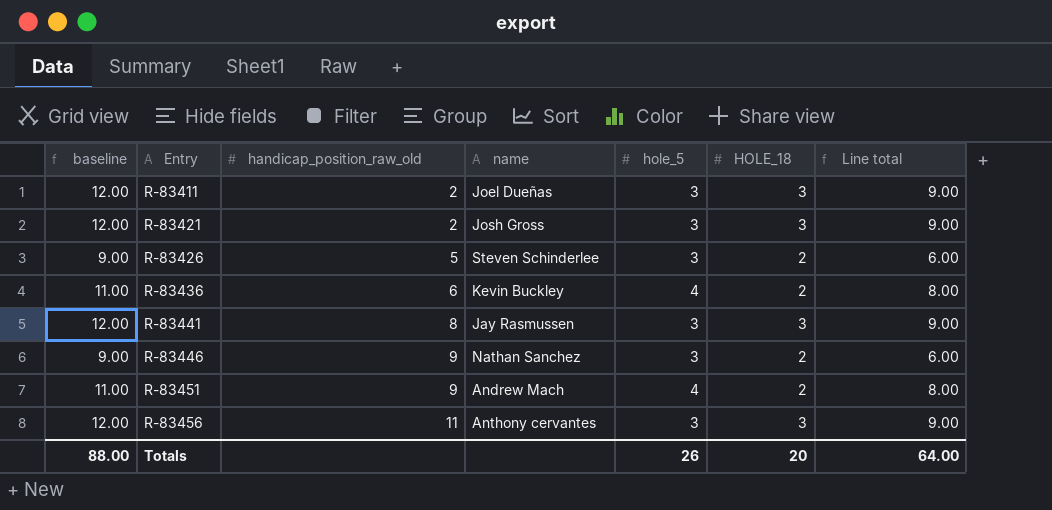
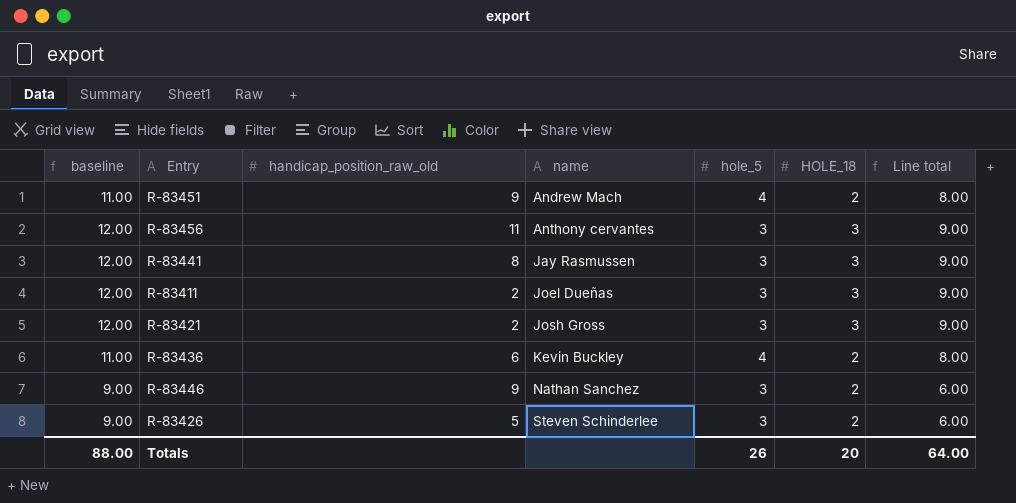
row order: Entry ascending -> name ascending

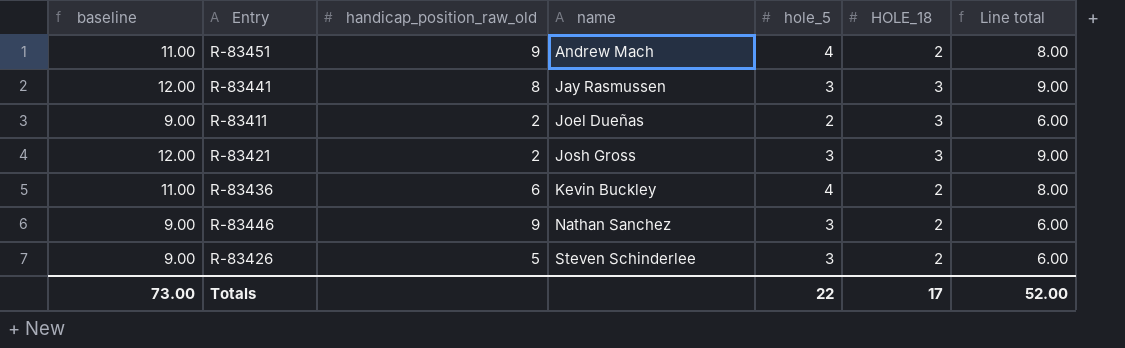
row R-83456: 12.00 | 11 | Anthony cervantes | 3 | 3 | 9.00 -> none
R-83411 | baseline: 12.00 -> 9.00
R-83411 | hole_5: 3 -> 2
R-83411 | Line total: 9.00 -> 6.00
Totals | baseline: 88.00 -> 73.00
Totals | hole_5: 26 -> 22
Totals | HOLE_18: 20 -> 17
Totals | Line total: 64.00 -> 52.00

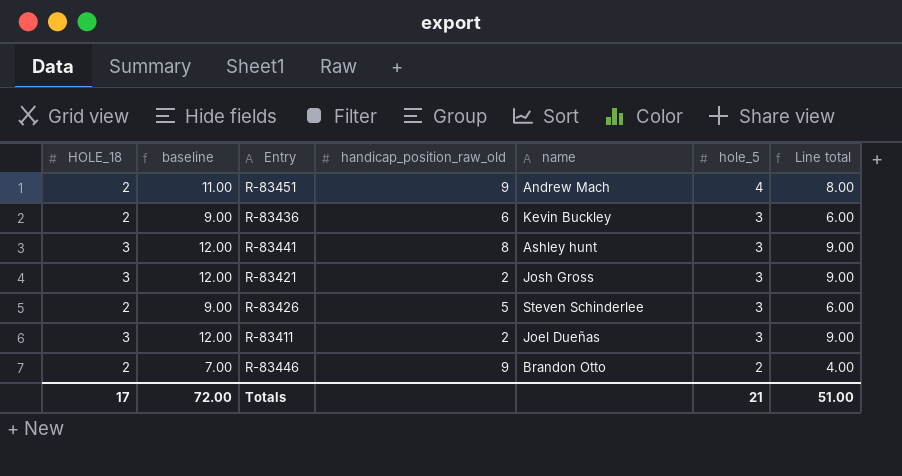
row order: name ascending -> hole_5 descending
column HOLE_18 | position: 6 -> 1
R-83436 | baseline: 11.00 -> 9.00
R-83436 | hole_5: 4 -> 3
R-83436 | Line total: 8.00 -> 6.00
R-83441 | name: Jay Rasmussen -> Ashley hunt
R-83411 | baseline: 9.00 -> 12.00
R-83411 | hole_5: 2 -> 3
R-83411 | Line total: 6.00 -> 9.00
R-83446 | baseline: 9.00 -> 7.00
R-83446 | name: Nathan Sanchez -> Brandon Otto
R-83446 | hole_5: 3 -> 2
R-83446 | Line total: 6.00 -> 4.00
Totals | baseline: 73.00 -> 72.00
Totals | hole_5: 22 -> 21
Totals | Line total: 52.00 -> 51.00

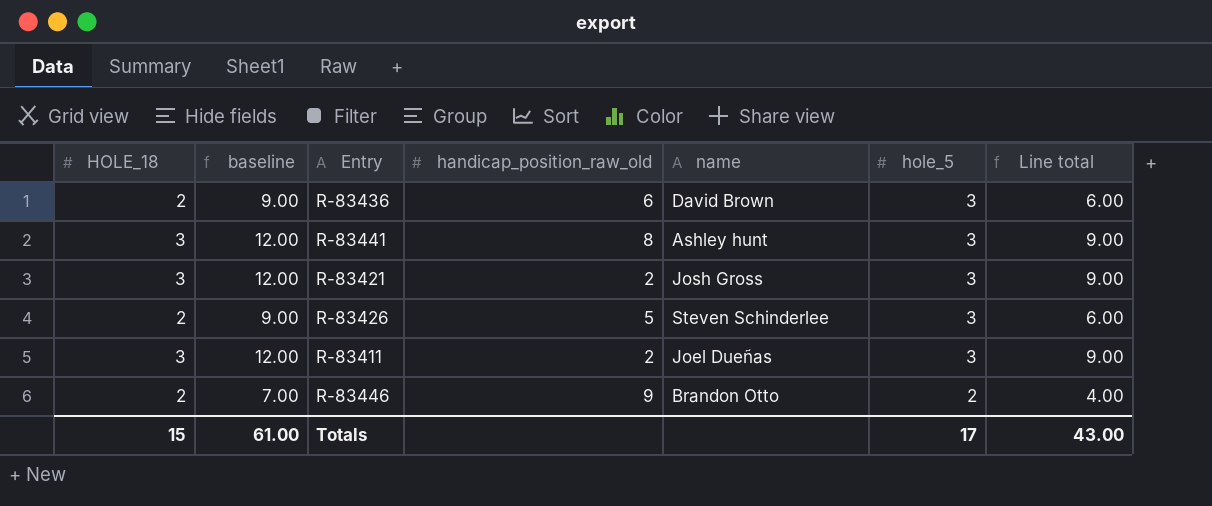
row R-83451: 2 | 11.00 | 9 | Andrew Mach | 4 | 8.00 -> none
R-83436 | name: Kevin Buckley -> David Brown
Totals | HOLE_18: 17 -> 15
Totals | baseline: 72.00 -> 61.00
Totals | hole_5: 21 -> 17
Totals | Line total: 51.00 -> 43.00

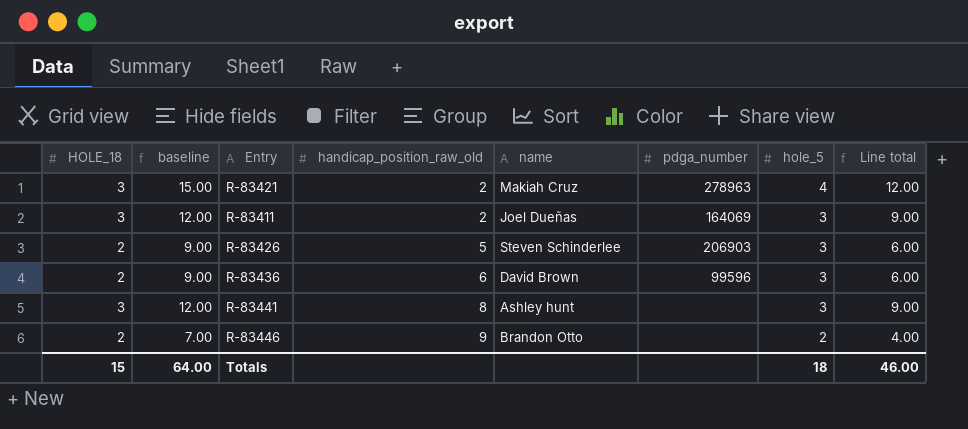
row order: hole_5 descending -> handicap_position_raw_old ascending
column pdga_number | position: none -> 6
R-83421 | baseline: 12.00 -> 15.00
R-83421 | name: Josh Gross -> Makiah Cruz
R-83421 | hole_5: 3 -> 4
R-83421 | Line total: 9.00 -> 12.00
Totals | baseline: 61.00 -> 64.00
Totals | hole_5: 17 -> 18
Totals | Line total: 43.00 -> 46.00

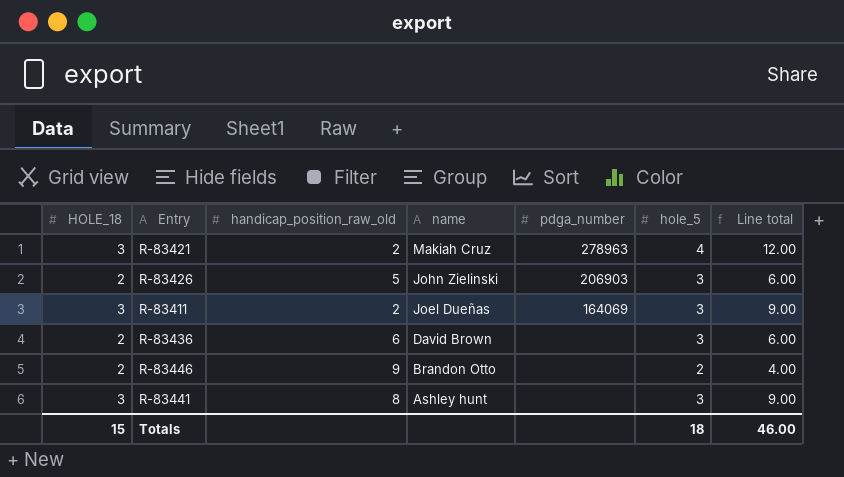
row order: handicap_position_raw_old ascending -> name descending
column baseline | formula: [Line total] + 3 -> none
R-83426 | name: Steven Schinderlee -> John Zielinski
R-83436 | pdga_number: 99596 -> none

